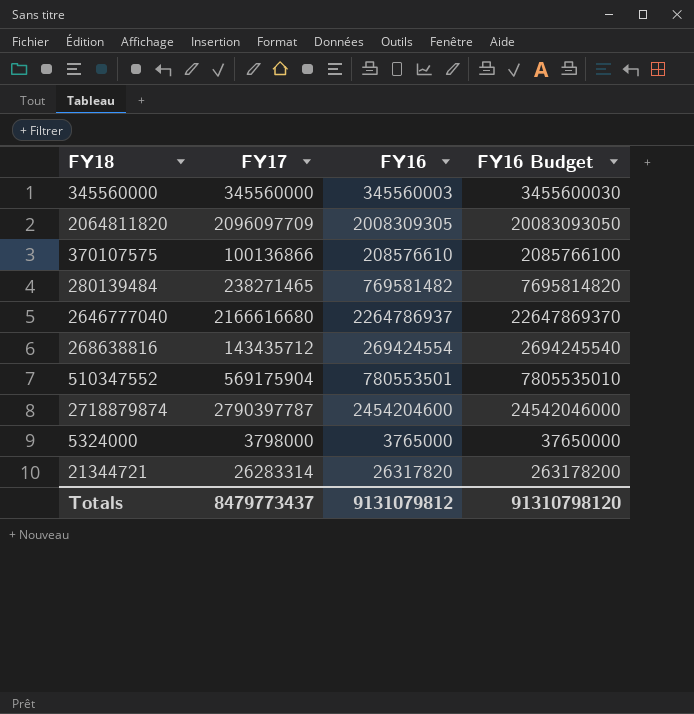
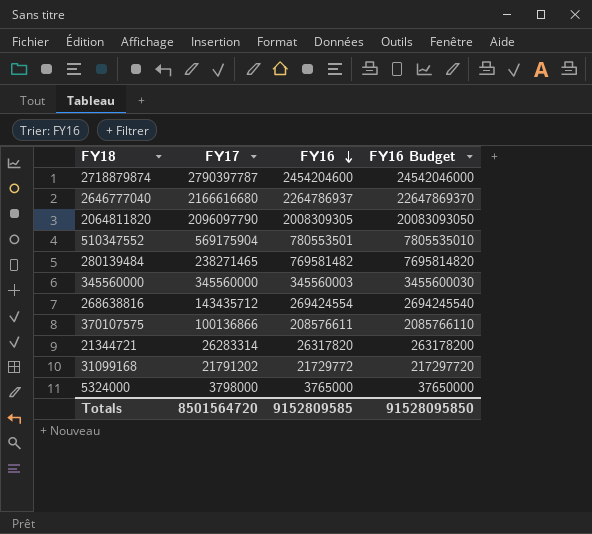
row order: none -> FY16 descending
2064811820 | FY17: 2096097709 -> 2096097790
370107575 | FY16: 208576610 -> 208576611
370107575 | FY16 Budget: 2085766100 -> 2085766110
row 31099168: none -> 21791202 | 21729772 | 217297720
Totals | FY17: 8479773437 -> 8501564720
Totals | FY16: 9131079812 -> 9152809585
Totals | FY16 Budget: 91310798120 -> 91528095850

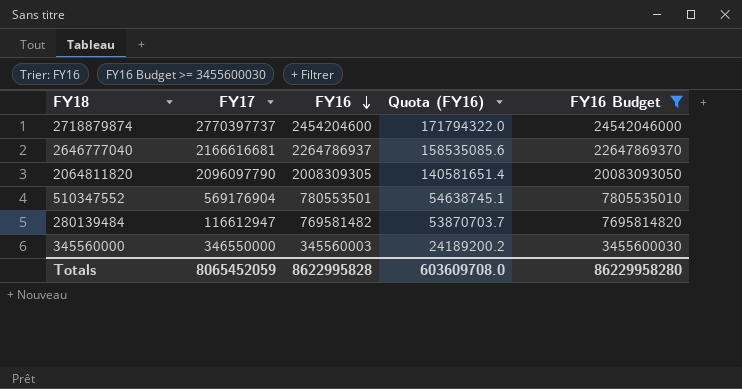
filter: none -> FY16 Budget >= 3455600030
column Quota (FY16) | formula: none -> [FY16] * 0.07
2718879874 | FY17: 2790397787 -> 2770397737
2646777040 | FY17: 2166616680 -> 2166616681
510347552 | FY17: 569175904 -> 569176904
280139484 | FY17: 238271465 -> 116612947
345560000 | FY17: 345560000 -> 346550000
Totals | FY17: 8501564720 -> 8065452059
Totals | FY16: 9152809585 -> 8622995828
Totals | FY16 Budget: 91528095850 -> 86229958280

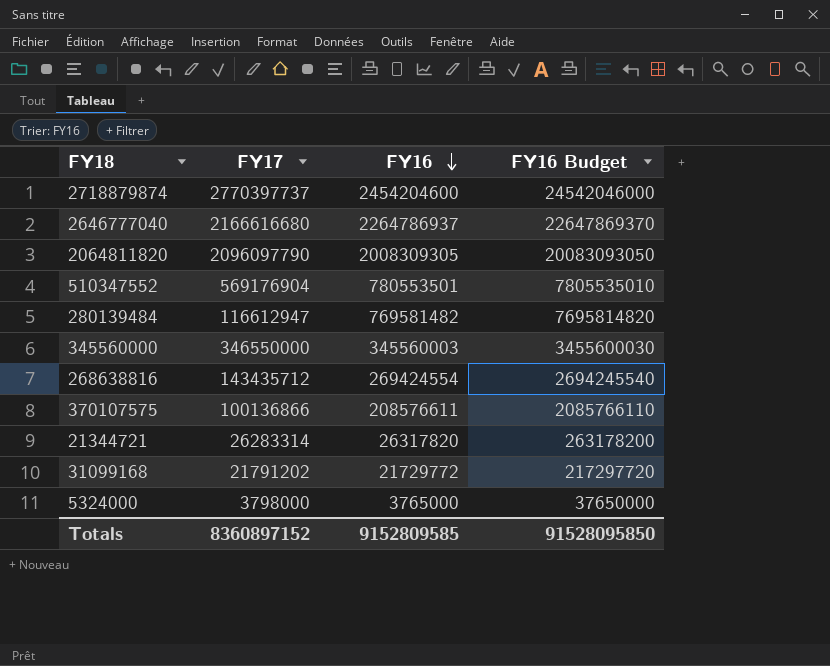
filter: FY16 Budget >= 3455600030 -> none
column Quota (FY16) | formula: [FY16] * 0.07 -> none
2646777040 | FY17: 2166616681 -> 2166616680
Totals | FY17: 8065452059 -> 8360897152
Totals | FY16: 8622995828 -> 9152809585
Totals | FY16 Budget: 86229958280 -> 91528095850

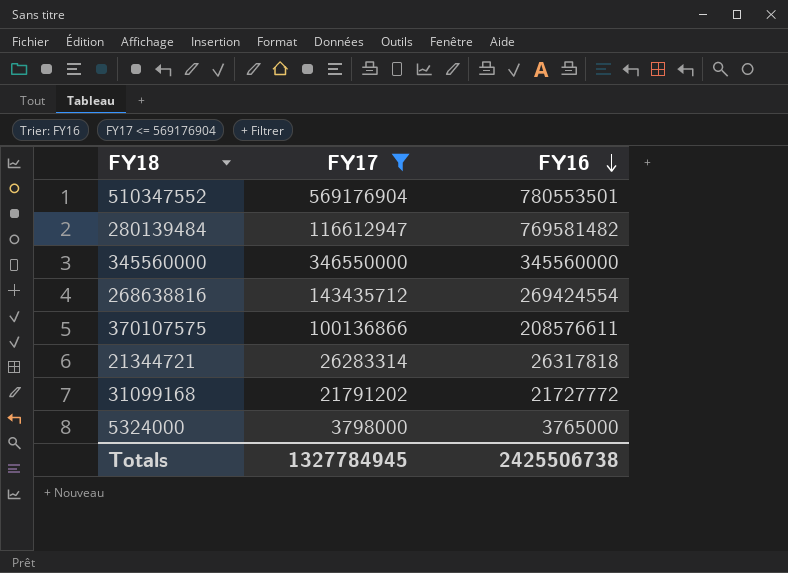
filter: none -> FY17 <= 569176904
column FY16 Budget | formula: [FY16] * 10 -> none
345560000 | FY16: 345560003 -> 345560000
21344721 | FY16: 26317820 -> 26317818
31099168 | FY16: 21729772 -> 21727772
Totals | FY17: 8360897152 -> 1327784945
Totals | FY16: 9152809585 -> 2425506738

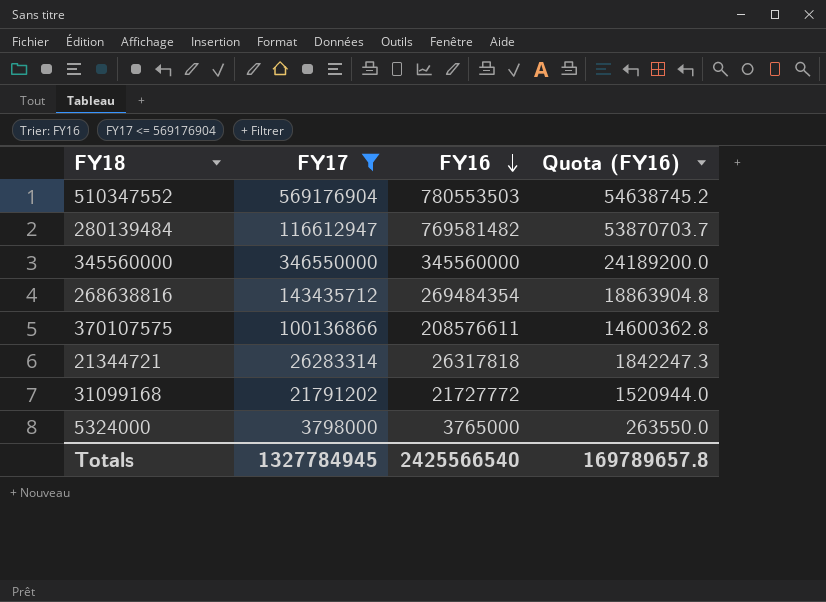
column Quota (FY16) | formula: none -> [FY16] * 0.07
510347552 | FY16: 780553501 -> 780553503
268638816 | FY16: 269424554 -> 269484354
Totals | FY16: 2425506738 -> 2425566540

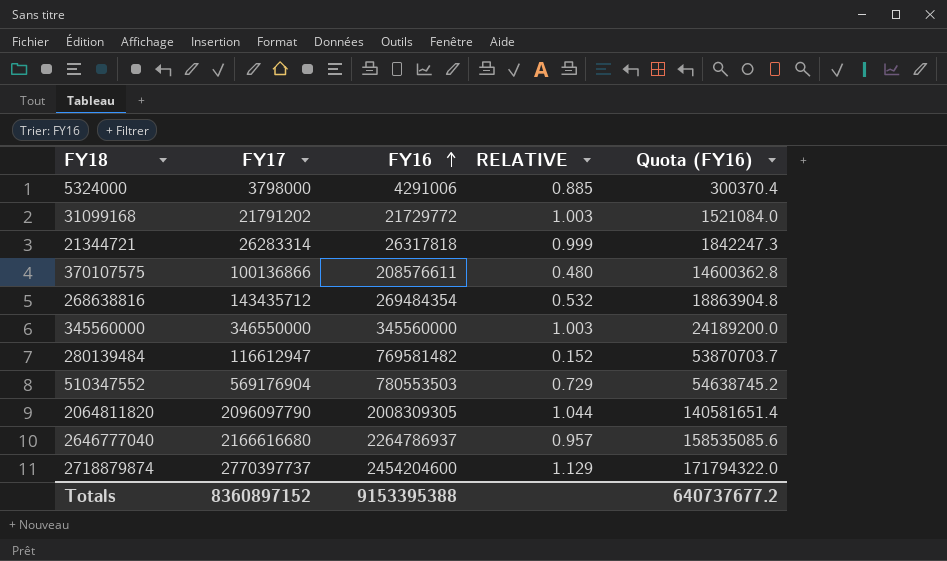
filter: FY17 <= 569176904 -> none
row order: FY16 descending -> FY16 ascending
column RELATIVE | formula: none -> [FY17] / [FY16]
5324000 | FY16: 3765000 -> 4291006
5324000 | Quota (FY16): 263550.0 -> 300370.4
31099168 | FY16: 21727772 -> 21729772
31099168 | Quota (FY16): 1520944.0 -> 1521084.0
Totals | FY17: 1327784945 -> 8360897152
Totals | FY16: 2425566540 -> 9153395388
Totals | Quota (FY16): 169789657.8 -> 640737677.2

